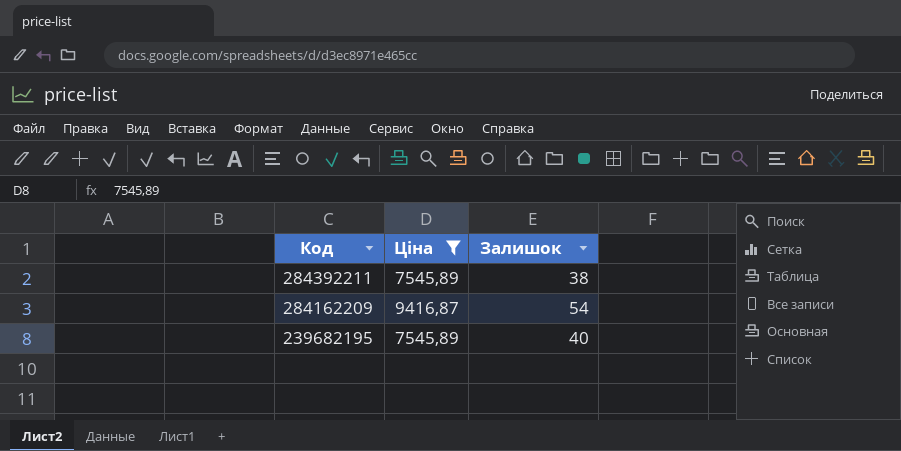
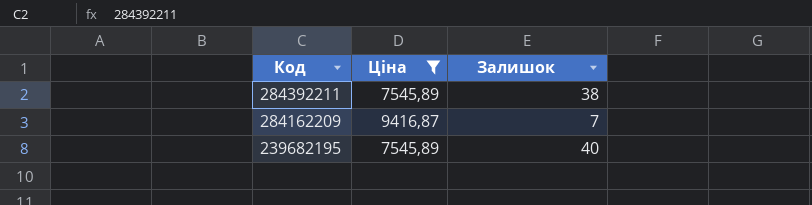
284162209 | Залишок: 54 -> 7

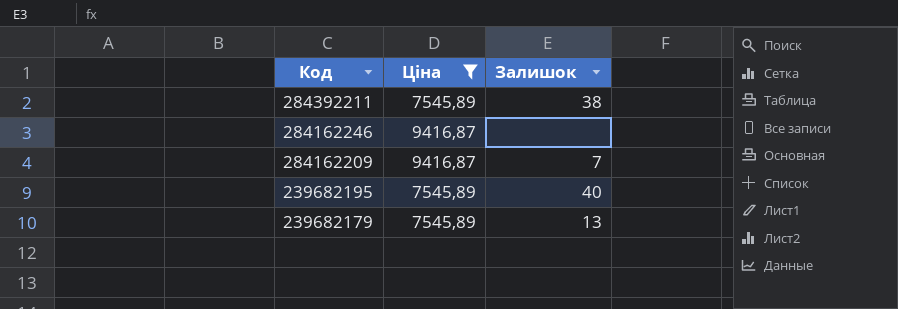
row 284162246: none -> 9416,87 | none
row 239682179: none -> 7545,89 | 13

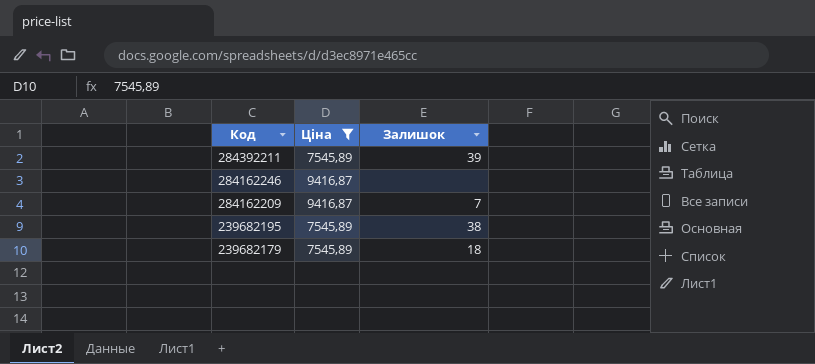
284392211 | Залишок: 38 -> 39
239682195 | Залишок: 40 -> 38
239682179 | Залишок: 13 -> 18

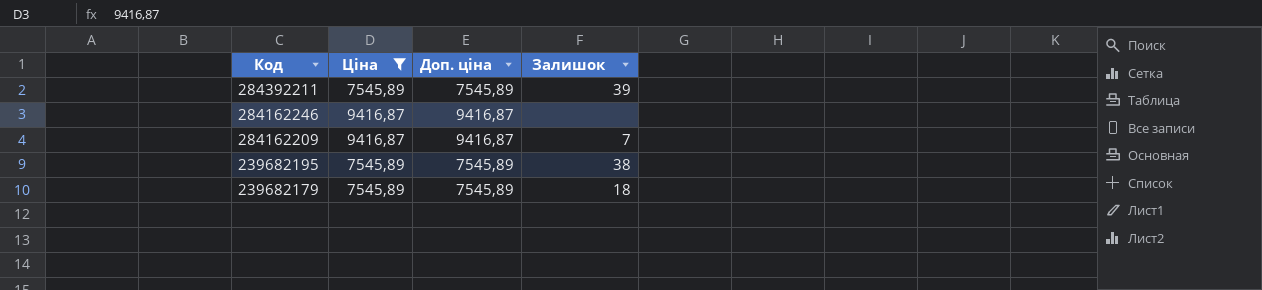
column Доп. ціна | position: none -> 3

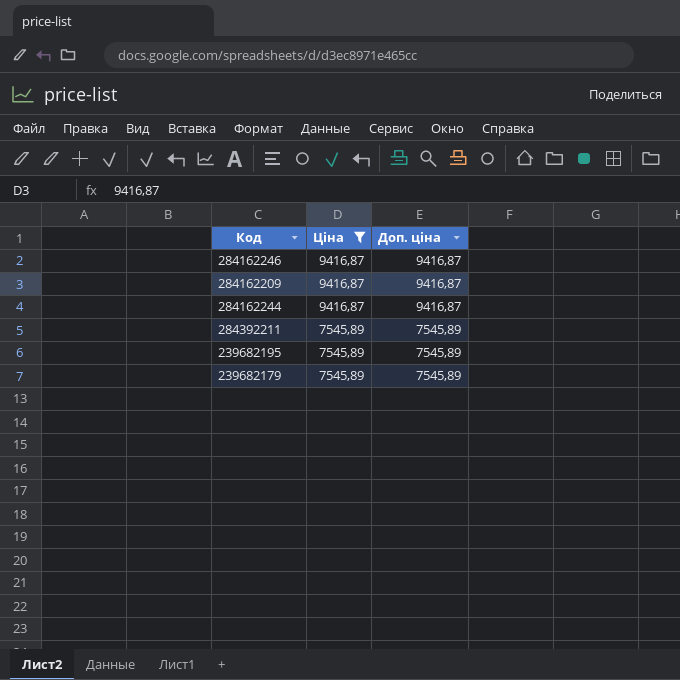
row order: Код descending -> Ціна descending
column Залишок | position: 4 -> none
row 284162244: none -> 9416,87 | 9416,87

